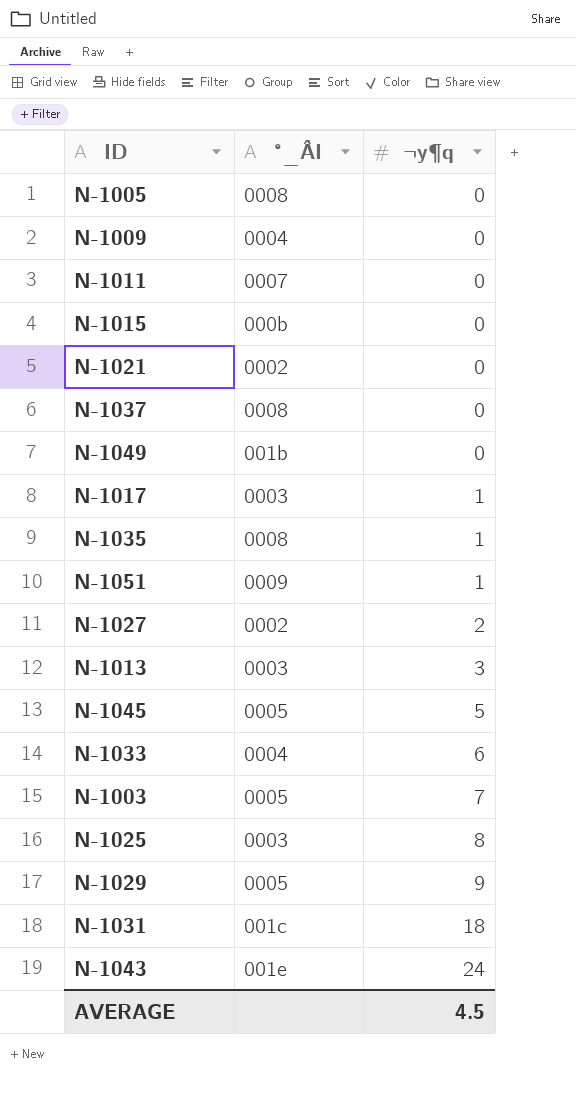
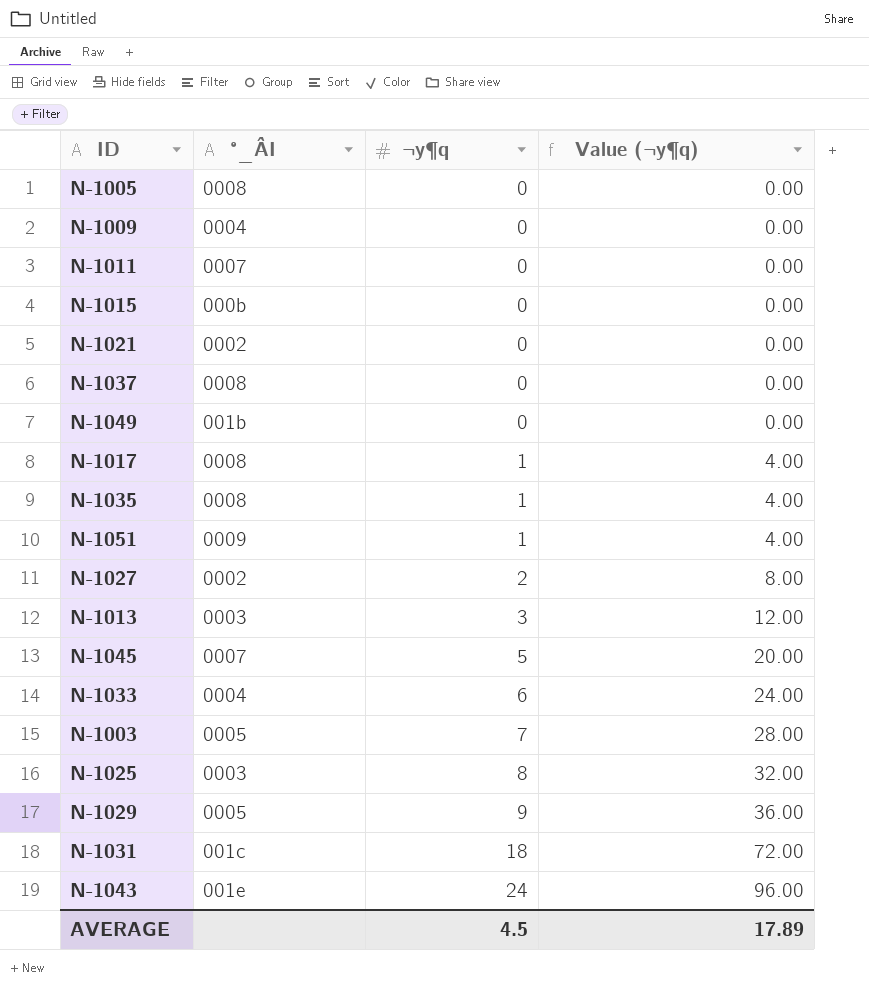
column Value (¬y¶q) | formula: none -> [¬y¶q] * 4
N-1017 | °_ÂI: 0003 -> 0008
N-1045 | °_ÂI: 0005 -> 0007

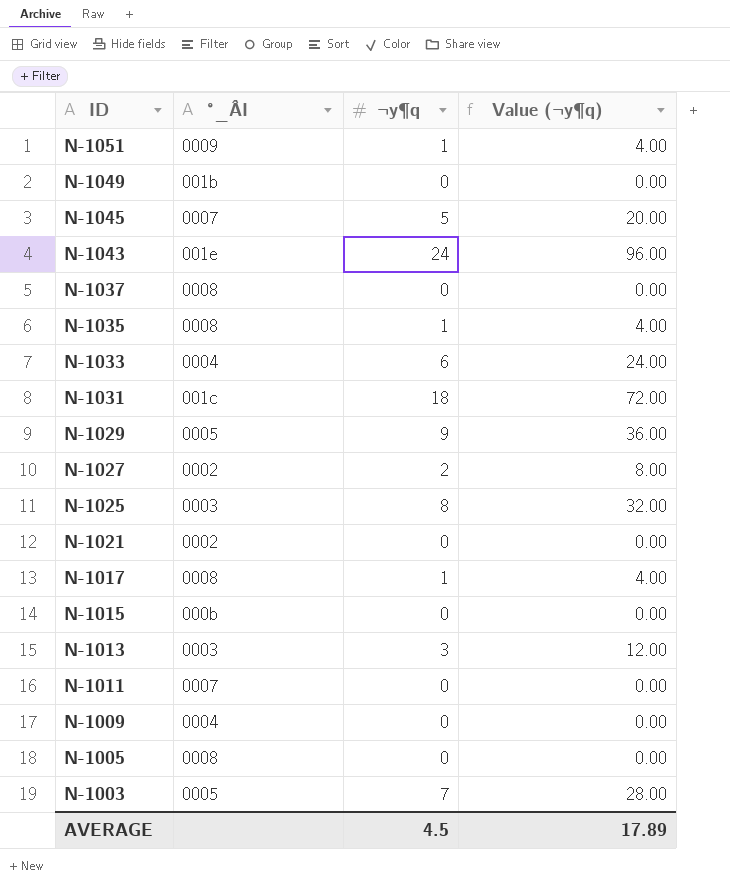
row order: ¬y¶q ascending -> ID descending

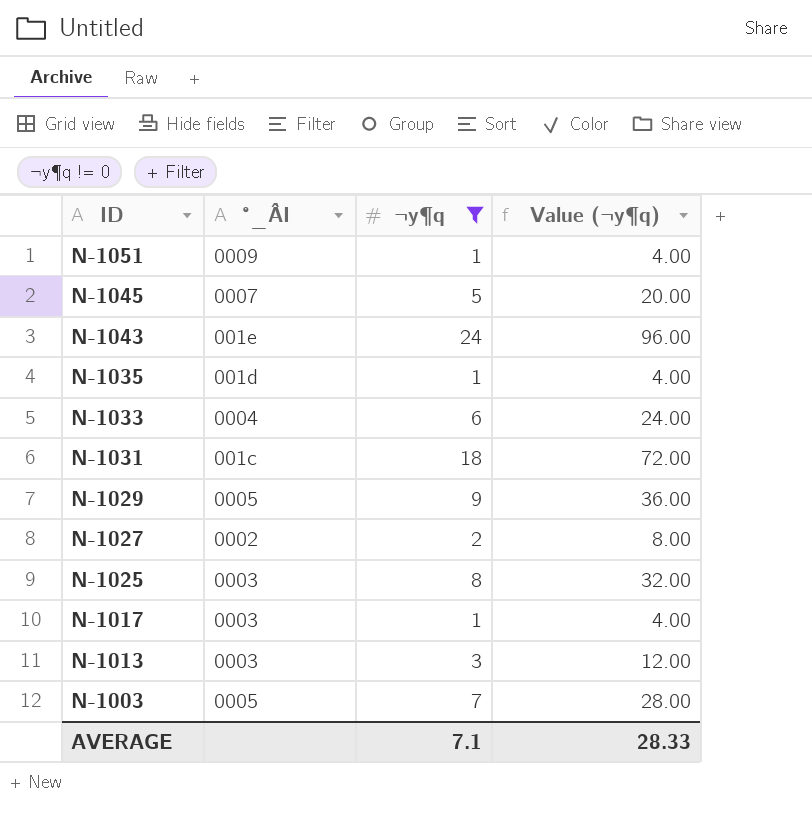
filter: none -> ¬y¶q != 0
N-1035 | °_ÂI: 0008 -> 001d
N-1017 | °_ÂI: 0008 -> 0003
AVERAGE | ¬y¶q: 4.5 -> 7.1
AVERAGE | Value (¬y¶q): 17.89 -> 28.33

